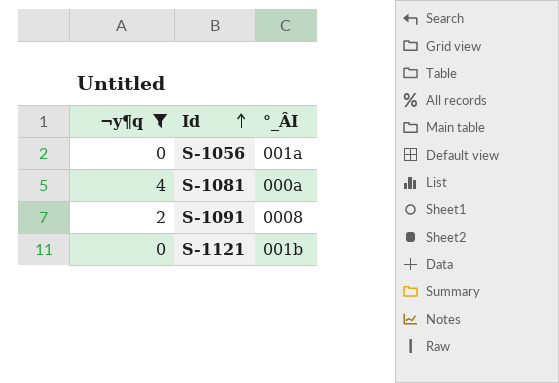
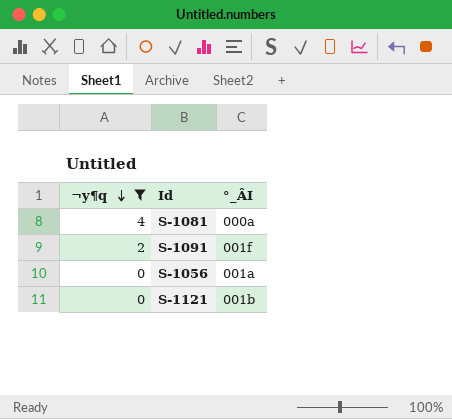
row order: Id ascending -> ¬y¶q descending
S-1091 | °_ÂI: 0008 -> 001f

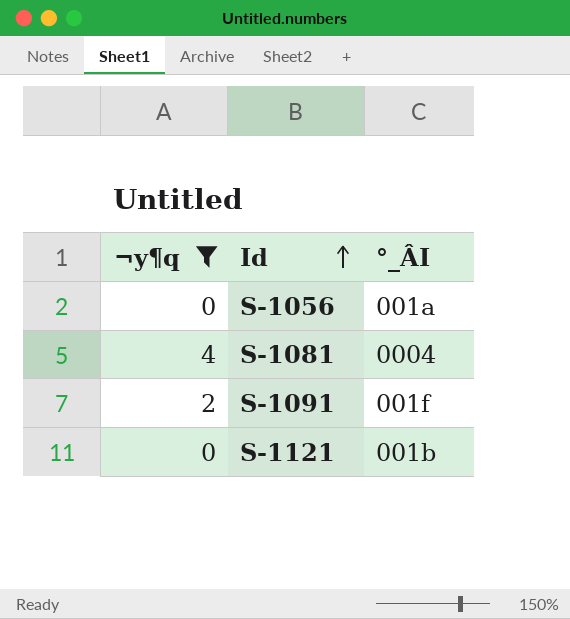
row order: ¬y¶q descending -> Id ascending
S-1081 | °_ÂI: 000a -> 0004

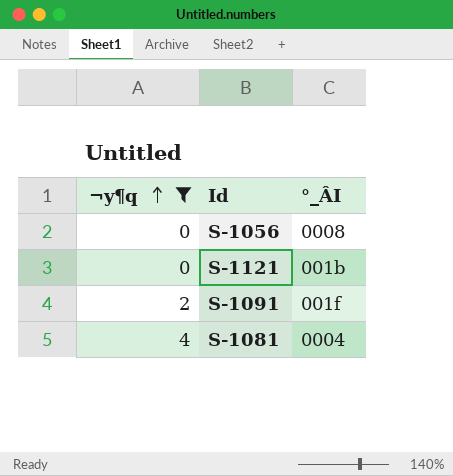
row order: Id ascending -> ¬y¶q ascending
S-1056 | °_ÂI: 001a -> 0008

